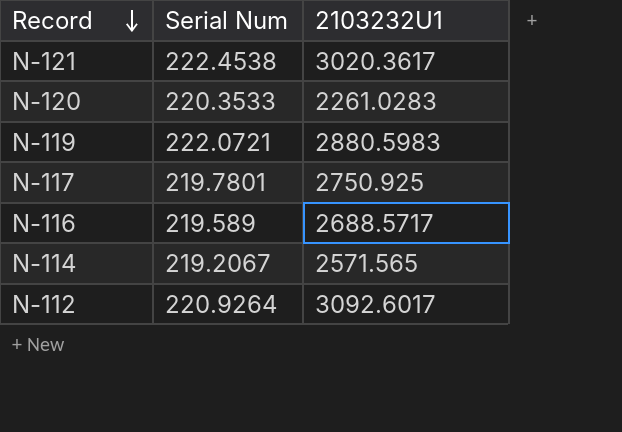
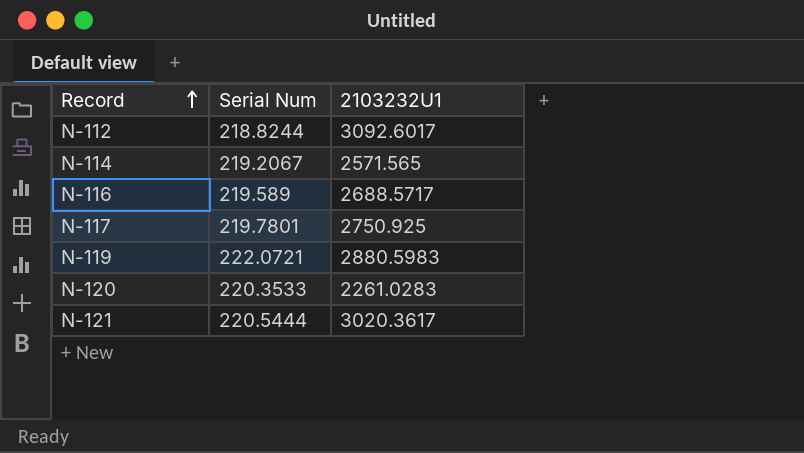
row order: Record descending -> Record ascending
N-112 | Serial Num: 220.9264 -> 218.8244
N-121 | Serial Num: 222.4538 -> 220.5444

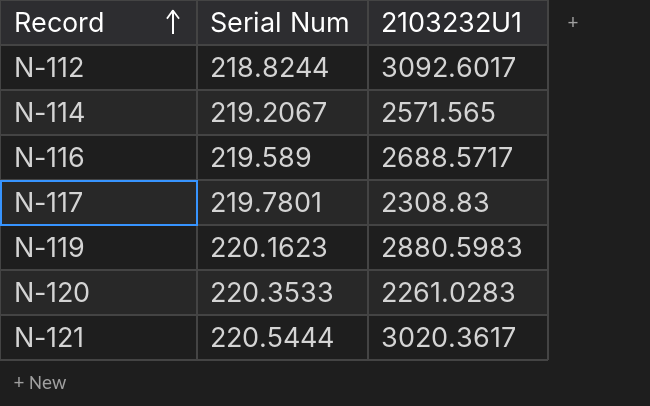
N-117 | 2103232U1: 2750.925 -> 2308.83
N-119 | Serial Num: 222.0721 -> 220.1623

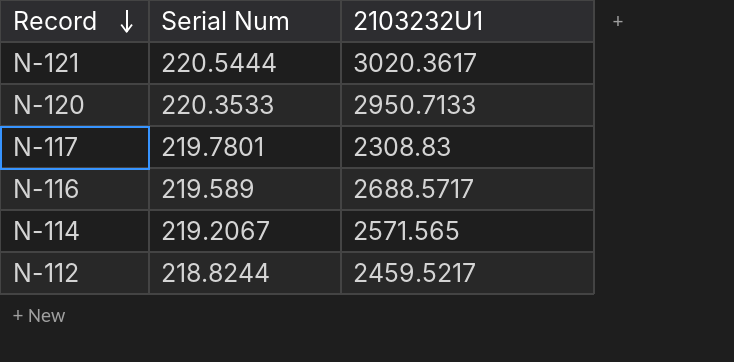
row order: Record ascending -> Record descending
row N-119: 220.1623 | 2880.5983 -> none
N-120 | 2103232U1: 2261.0283 -> 2950.7133
N-112 | 2103232U1: 3092.6017 -> 2459.5217

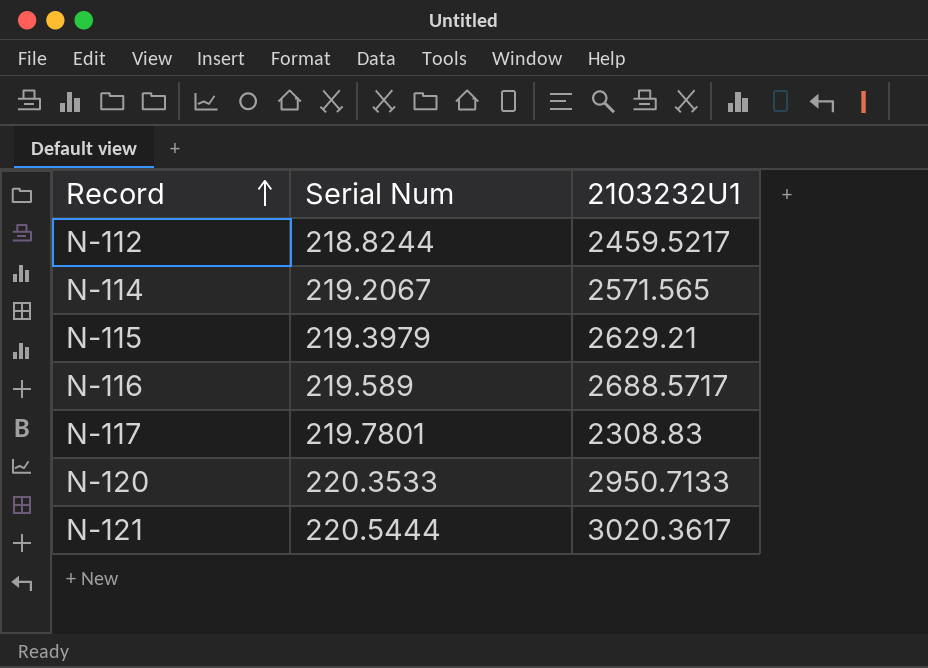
row order: Record descending -> Record ascending
row N-115: none -> 219.3979 | 2629.21

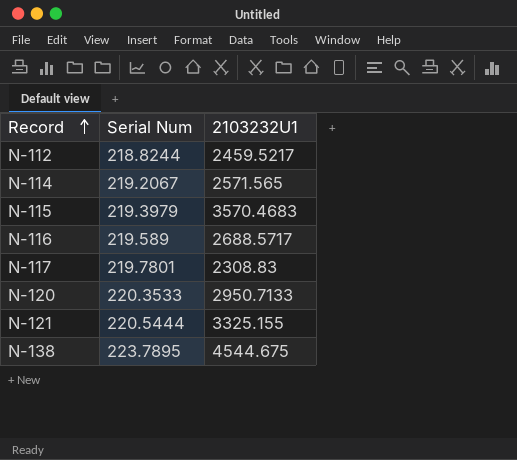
N-115 | 2103232U1: 2629.21 -> 3570.4683
N-121 | 2103232U1: 3020.3617 -> 3325.155
row N-138: none -> 223.7895 | 4544.675

